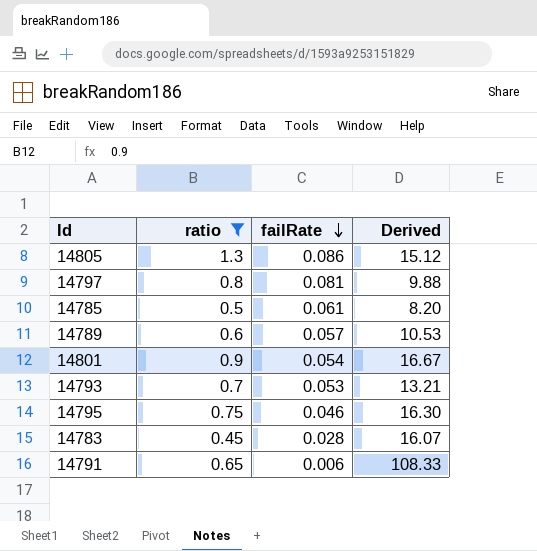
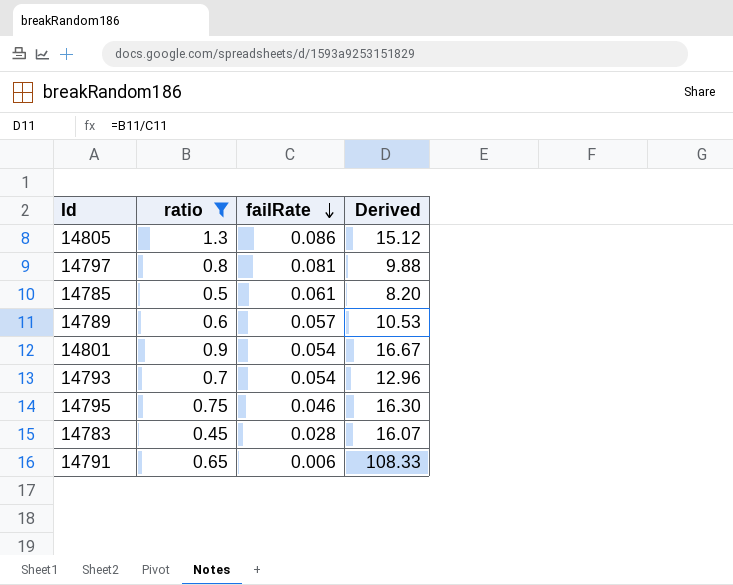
14793 | failRate: 0.053 -> 0.054
14793 | Derived: 13.21 -> 12.96

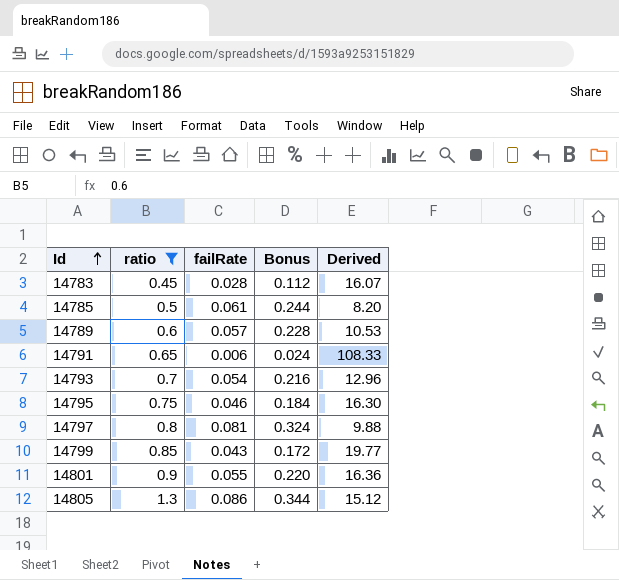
row order: failRate descending -> Id ascending
column Bonus | formula: none -> [failRate] * 4
row 14799: none -> 0.85 | 0.043 | 0.172 | 19.77
14801 | failRate: 0.054 -> 0.055
14801 | Derived: 16.67 -> 16.36

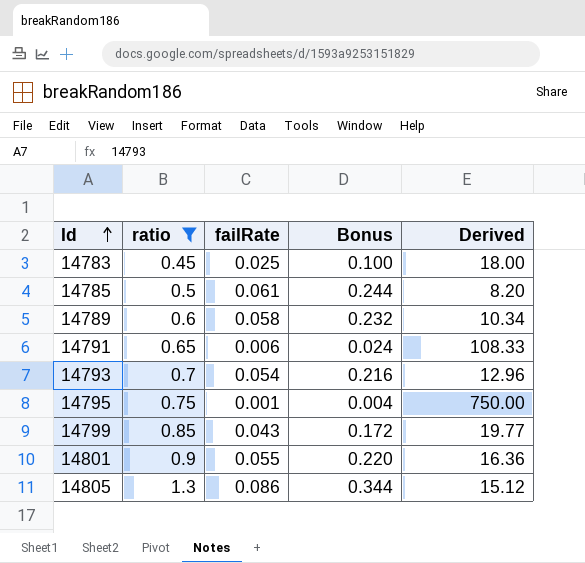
row 14797: 0.8 | 0.081 | 0.324 | 9.88 -> none
14783 | failRate: 0.028 -> 0.025
14783 | Bonus: 0.112 -> 0.100
14783 | Derived: 16.07 -> 18.00
14789 | failRate: 0.057 -> 0.058
14789 | Bonus: 0.228 -> 0.232
14789 | Derived: 10.53 -> 10.34
14795 | failRate: 0.046 -> 0.001
14795 | Bonus: 0.184 -> 0.004
14795 | Derived: 16.30 -> 750.00

